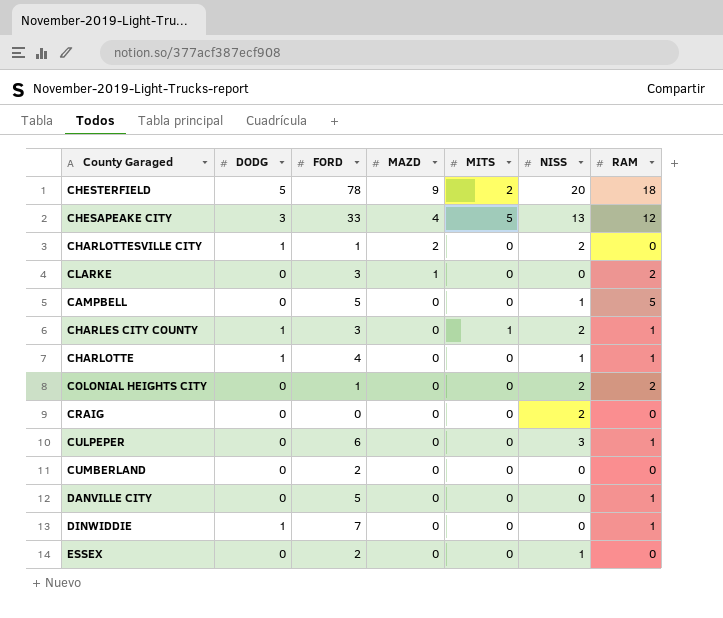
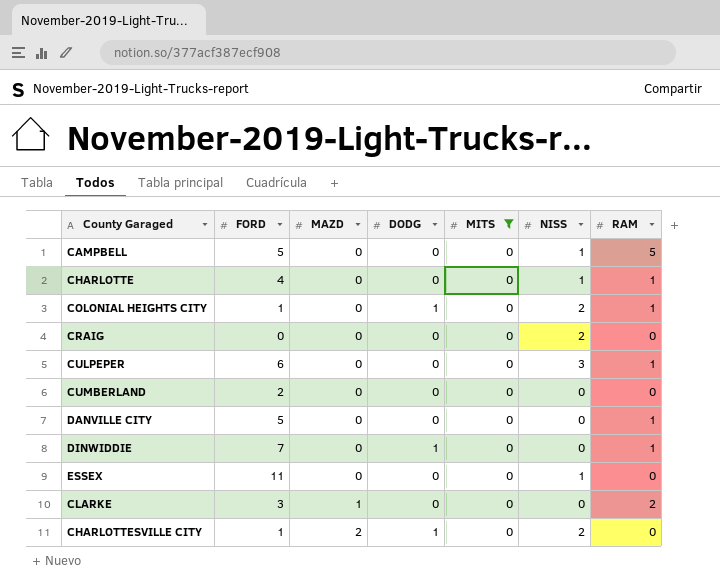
filter: none -> MITS = 0
row order: MAZD descending -> MAZD ascending
column DODG | position: 2 -> 4
CHARLOTTE | DODG: 1 -> 0
COLONIAL HEIGHTS CITY | DODG: 0 -> 1
COLONIAL HEIGHTS CITY | RAM: 2 -> 1
ESSEX | FORD: 2 -> 11

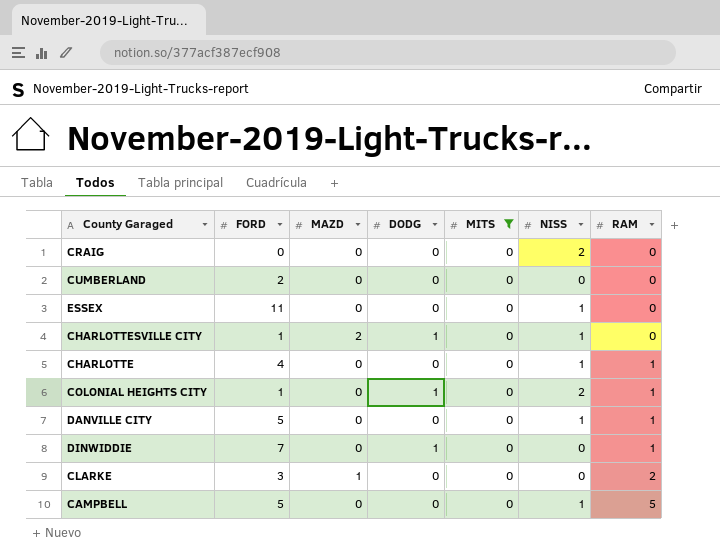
row order: MAZD ascending -> RAM ascending
row CULPEPER: 6 | 0 | 0 | 0 | 3 | 1 -> none
CHARLOTTESVILLE CITY | NISS: 2 -> 1
DANVILLE CITY | NISS: 0 -> 1

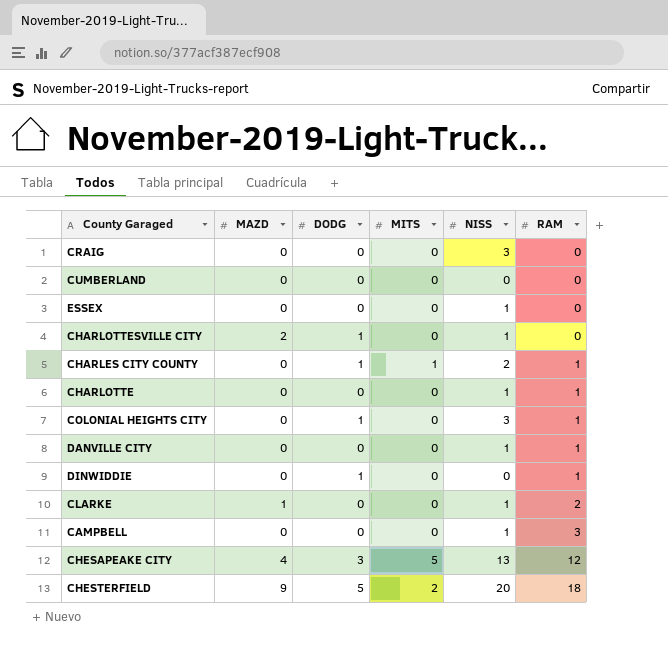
filter: MITS = 0 -> none
column FORD | position: 2 -> none
CRAIG | NISS: 2 -> 3
COLONIAL HEIGHTS CITY | NISS: 2 -> 3
CLARKE | NISS: 0 -> 1
CAMPBELL | RAM: 5 -> 3

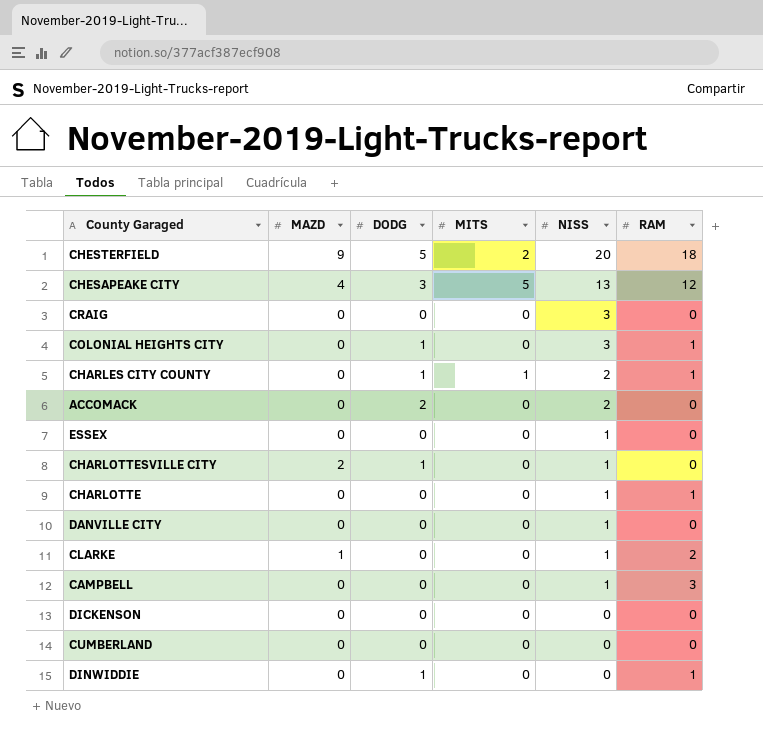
row order: RAM ascending -> NISS descending
row ACCOMACK: none -> 0 | 2 | 0 | 2 | 0
DANVILLE CITY | RAM: 1 -> 0
row DICKENSON: none -> 0 | 0 | 0 | 0 | 0

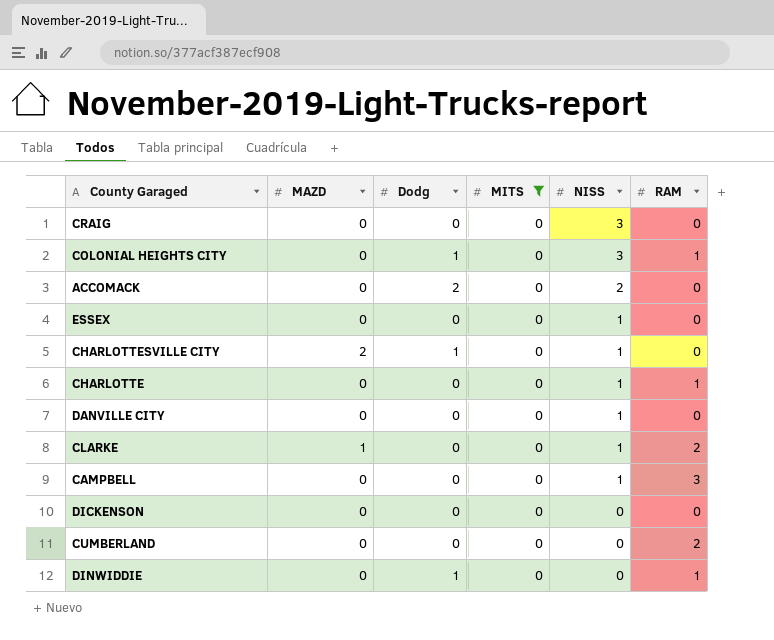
filter: none -> MITS = 0
column name: DODG -> Dodg
CUMBERLAND | RAM: 0 -> 2

